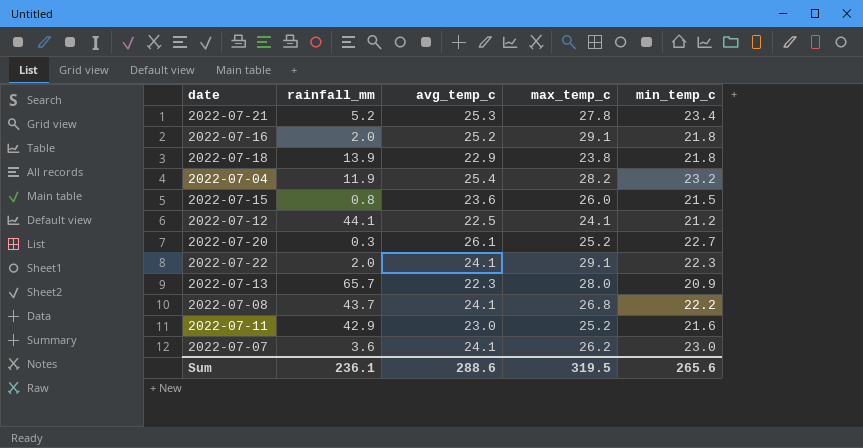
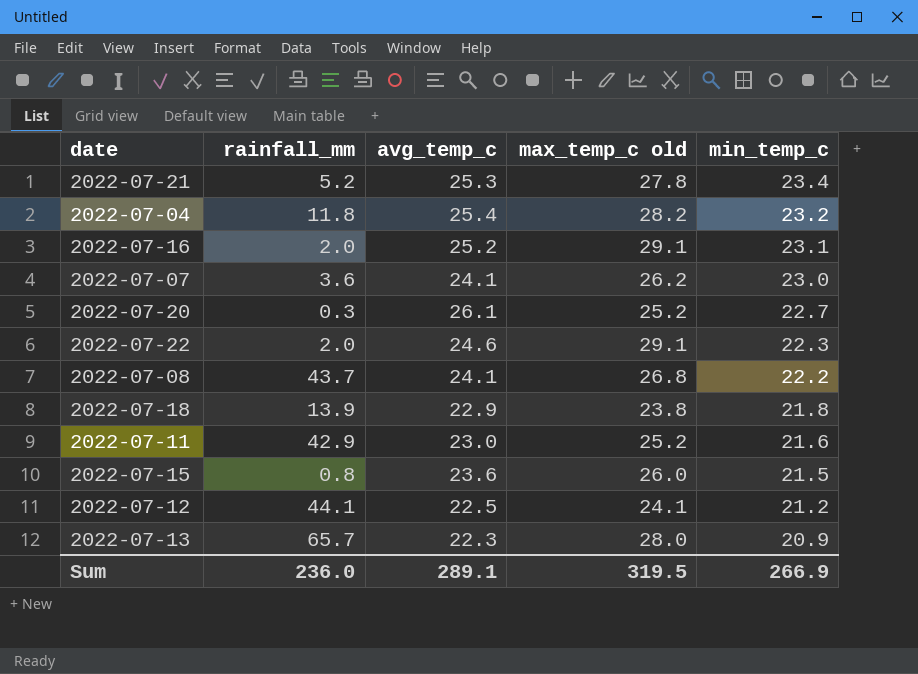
row order: none -> min_temp_c descending
column name: max_temp_c -> max_temp_c old
2022-07-04 | rainfall_mm: 11.9 -> 11.8
2022-07-16 | min_temp_c: 21.8 -> 23.1
2022-07-22 | avg_temp_c: 24.1 -> 24.6
Sum | rainfall_mm: 236.1 -> 236.0
Sum | avg_temp_c: 288.6 -> 289.1
Sum | min_temp_c: 265.6 -> 266.9

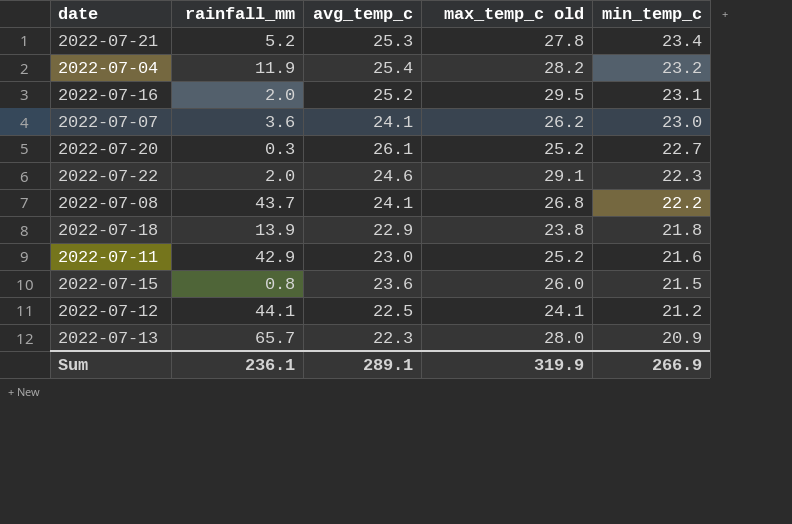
2022-07-04 | rainfall_mm: 11.8 -> 11.9
2022-07-16 | max_temp_c old: 29.1 -> 29.5
Sum | rainfall_mm: 236.0 -> 236.1
Sum | max_temp_c old: 319.5 -> 319.9

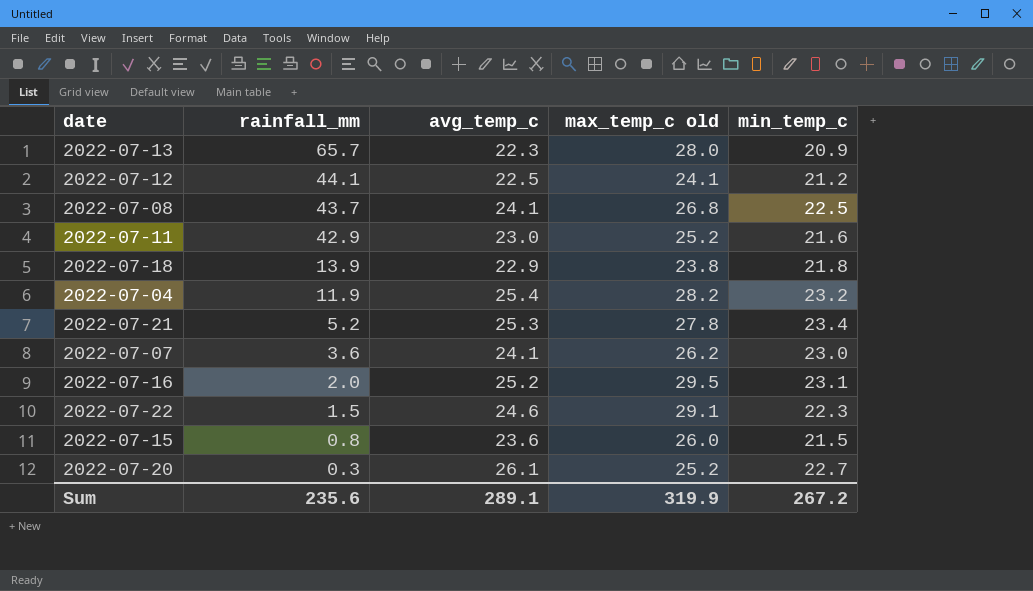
row order: min_temp_c descending -> rainfall_mm descending
2022-07-08 | min_temp_c: 22.2 -> 22.5
2022-07-22 | rainfall_mm: 2.0 -> 1.5
Sum | rainfall_mm: 236.1 -> 235.6
Sum | min_temp_c: 266.9 -> 267.2

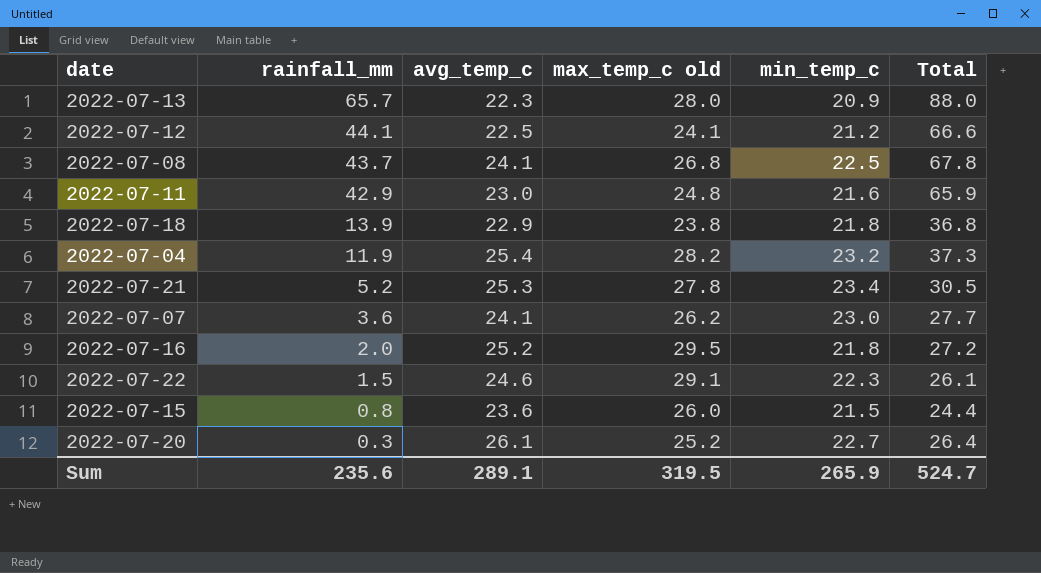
column Total | formula: none -> [rainfall_mm] + [avg_temp_c]
2022-07-11 | max_temp_c old: 25.2 -> 24.8
2022-07-16 | min_temp_c: 23.1 -> 21.8
Sum | max_temp_c old: 319.9 -> 319.5
Sum | min_temp_c: 267.2 -> 265.9

